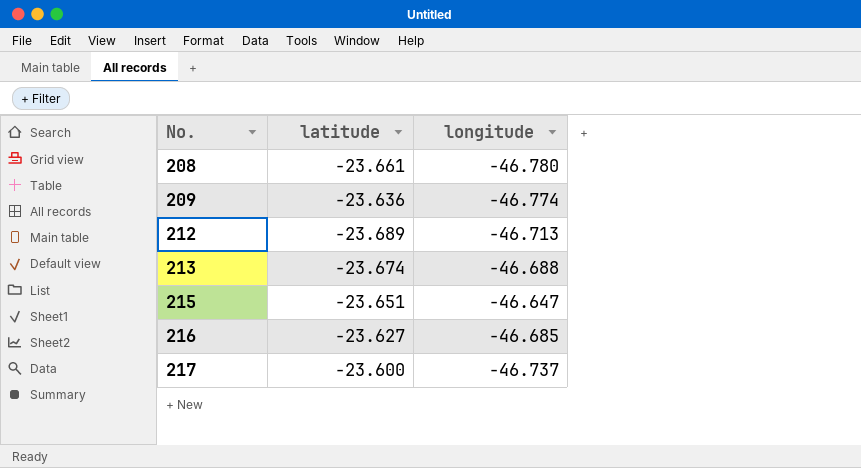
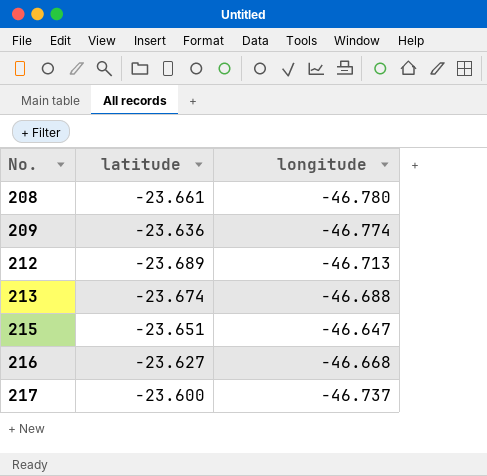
216 | longitude: -46.685 -> -46.668

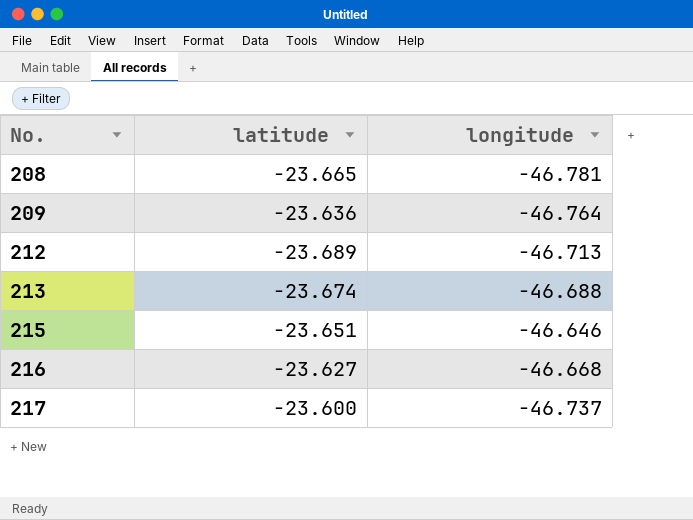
208 | latitude: -23.661 -> -23.665
208 | longitude: -46.780 -> -46.781
209 | longitude: -46.774 -> -46.764
215 | longitude: -46.647 -> -46.646

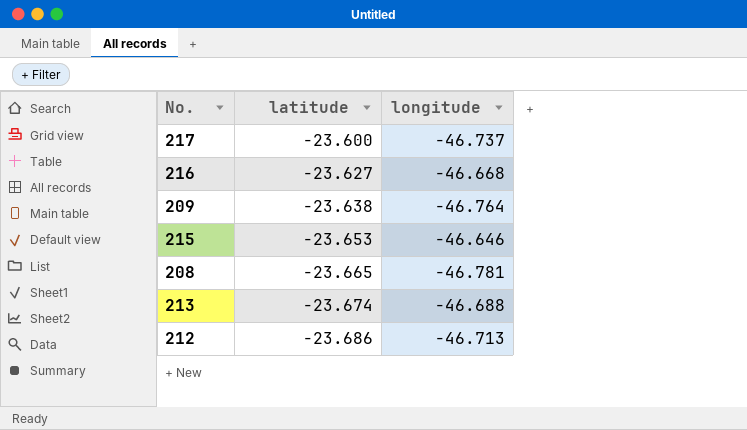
row order: No. ascending -> latitude descending
209 | latitude: -23.636 -> -23.638
215 | latitude: -23.651 -> -23.653
212 | latitude: -23.689 -> -23.686

